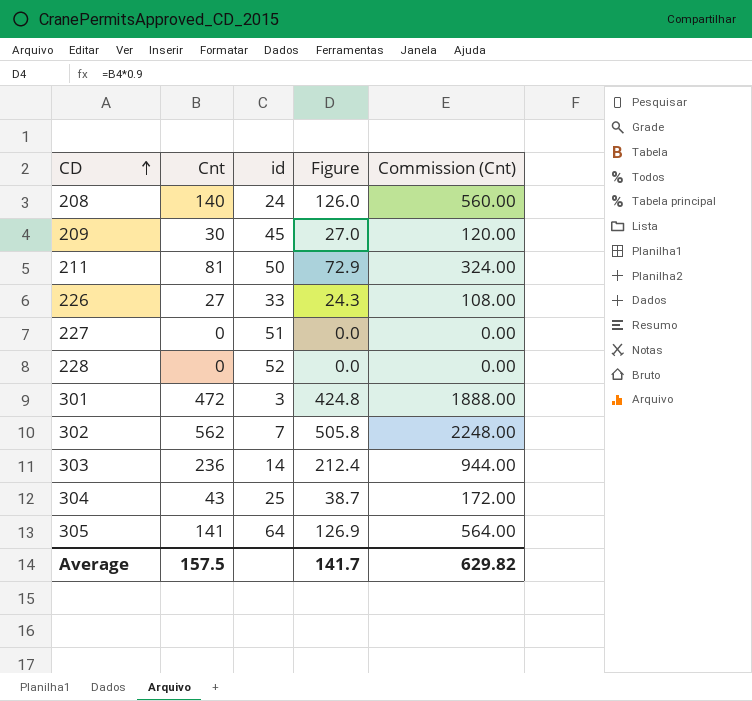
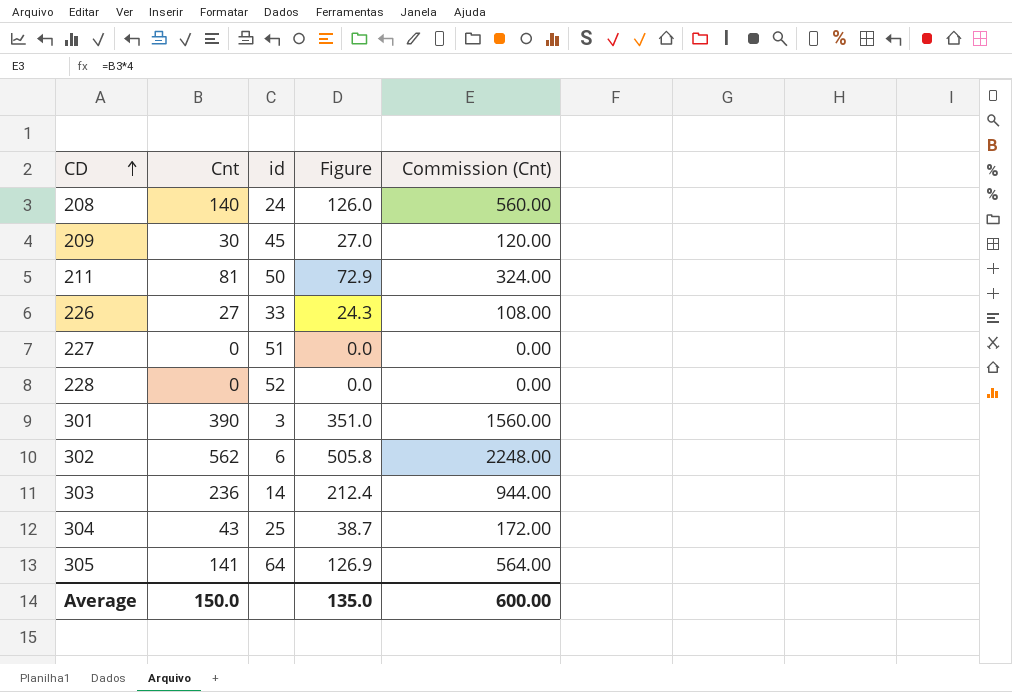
301 | Cnt: 472 -> 390
301 | Figure: 424.8 -> 351.0
301 | Commission (Cnt): 1888.00 -> 1560.00
302 | id: 7 -> 6
Average | Cnt: 157.5 -> 150.0
Average | Figure: 141.7 -> 135.0
Average | Commission (Cnt): 629.82 -> 600.00

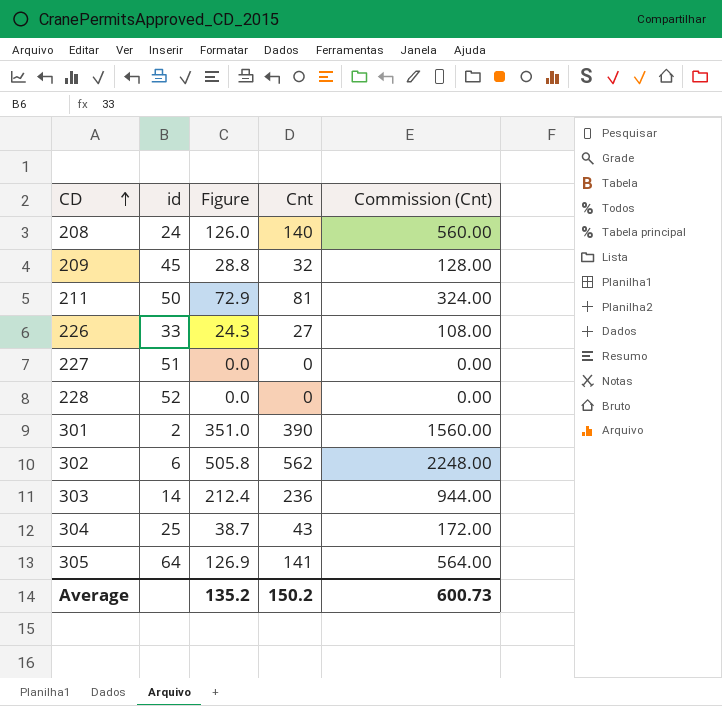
column Cnt | position: 2 -> 4
209 | Figure: 27.0 -> 28.8
209 | Cnt: 30 -> 32
209 | Commission (Cnt): 120.00 -> 128.00
301 | id: 3 -> 2
Average | Figure: 135.0 -> 135.2
Average | Cnt: 150.0 -> 150.2
Average | Commission (Cnt): 600.00 -> 600.73

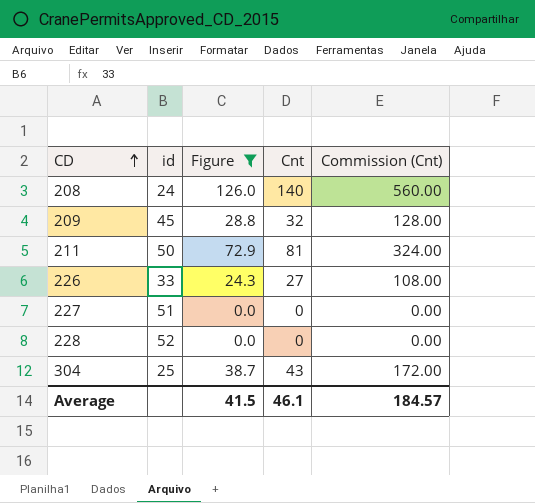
filter: none -> Figure <= 126.0
Average | Figure: 135.2 -> 41.5
Average | Cnt: 150.2 -> 46.1
Average | Commission (Cnt): 600.73 -> 184.57

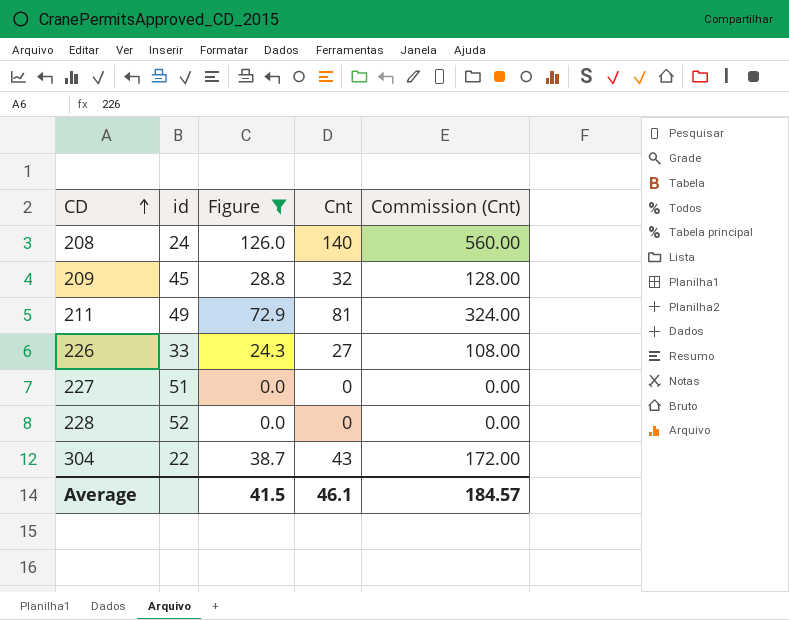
211 | id: 50 -> 49
304 | id: 25 -> 22

